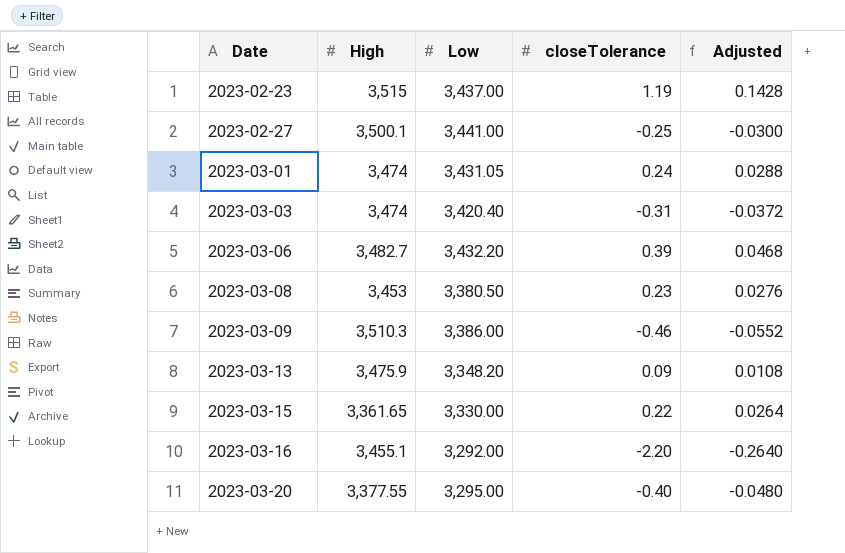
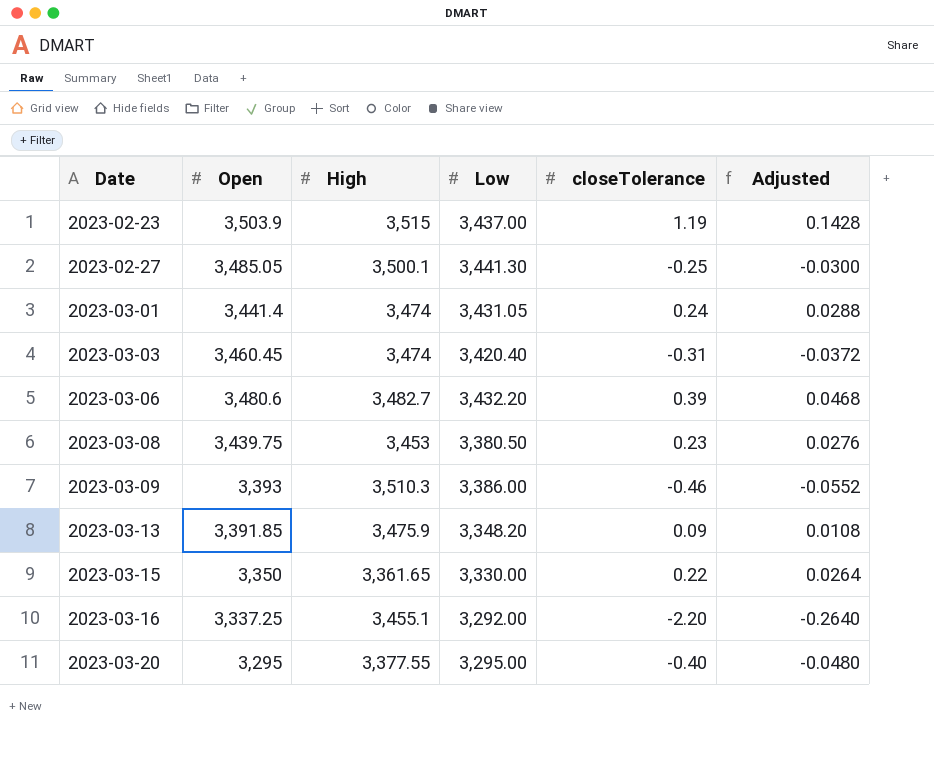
column Open | position: none -> 2
2023-02-27 | Low: 3,441.00 -> 3,441.30

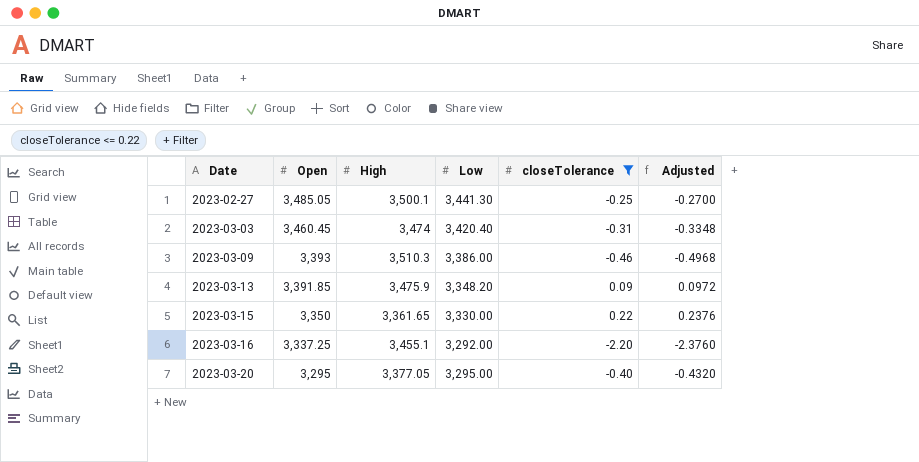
filter: none -> closeTolerance <= 0.22
column Adjusted | formula: [closeTolerance] * 0.12 -> [closeTolerance] * 1.08
2023-03-20 | High: 3,377.55 -> 3,377.05

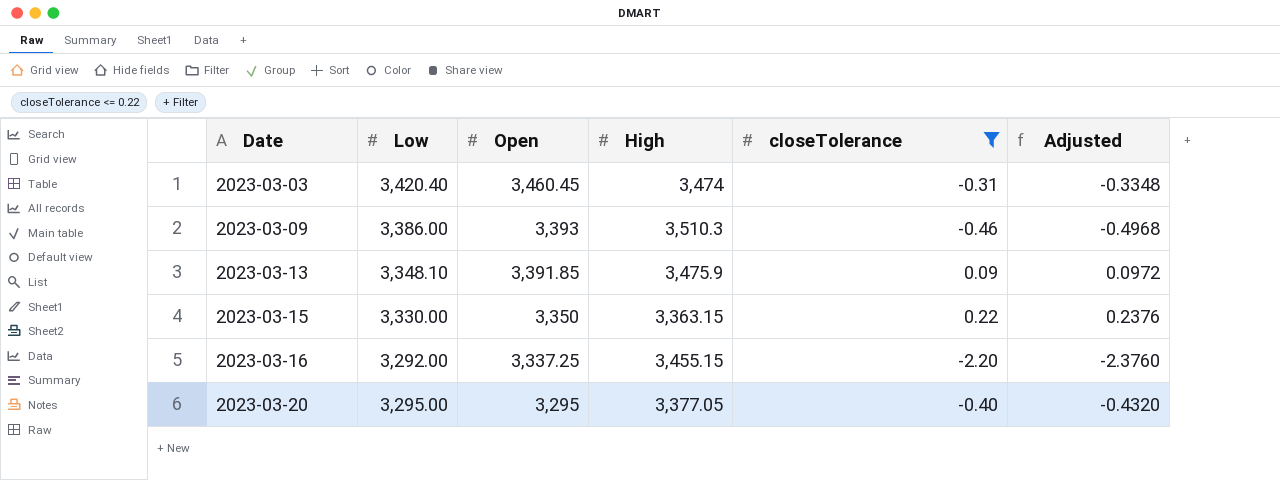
column Low | position: 4 -> 2
row 2023-02-27: 3,485.05 | 3,500.1 | 3,441.30 | -0.25 | -0.2700 -> none
2023-03-13 | Low: 3,348.20 -> 3,348.10
2023-03-15 | High: 3,361.65 -> 3,363.15
2023-03-16 | High: 3,455.1 -> 3,455.15

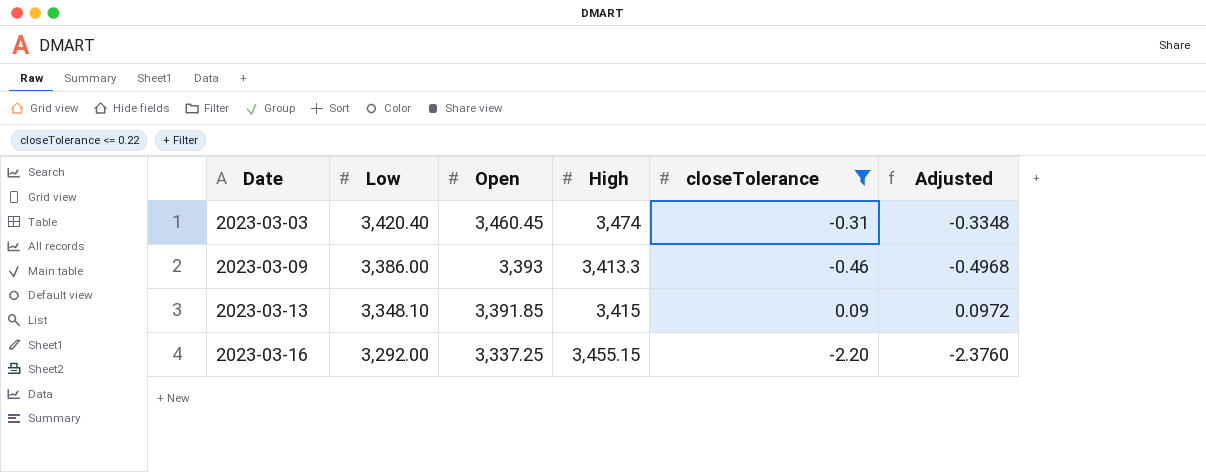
row 2023-03-15: 3,330.00 | 3,350 | 3,363.15 | 0.22 | 0.2376 -> none
row 2023-03-20: 3,295.00 | 3,295 | 3,377.05 | -0.40 | -0.4320 -> none
2023-03-09 | High: 3,510.3 -> 3,413.3
2023-03-13 | High: 3,475.9 -> 3,415

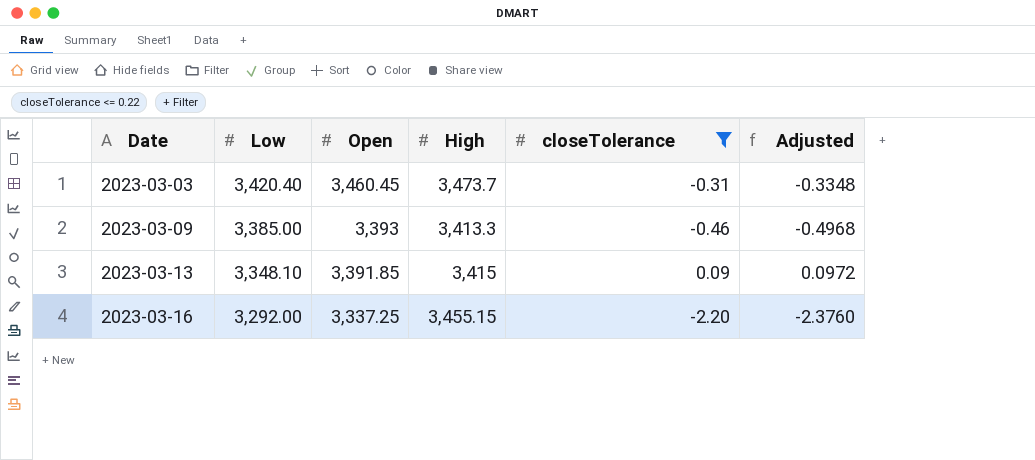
2023-03-03 | High: 3,474 -> 3,473.7
2023-03-09 | Low: 3,386.00 -> 3,385.00

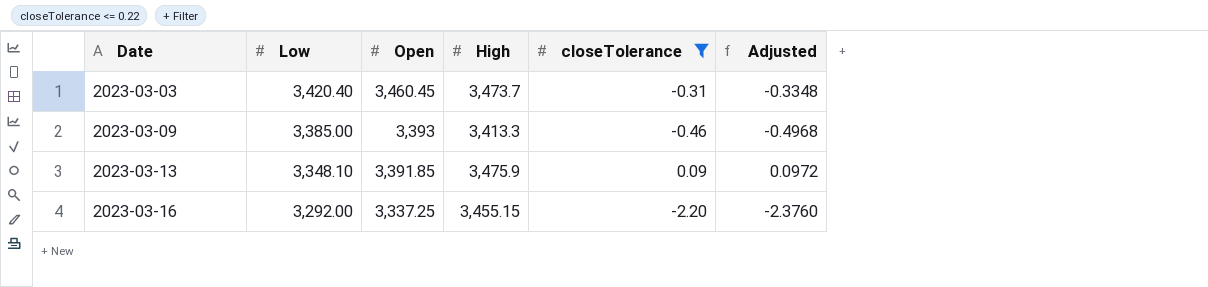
2023-03-13 | High: 3,415 -> 3,475.9

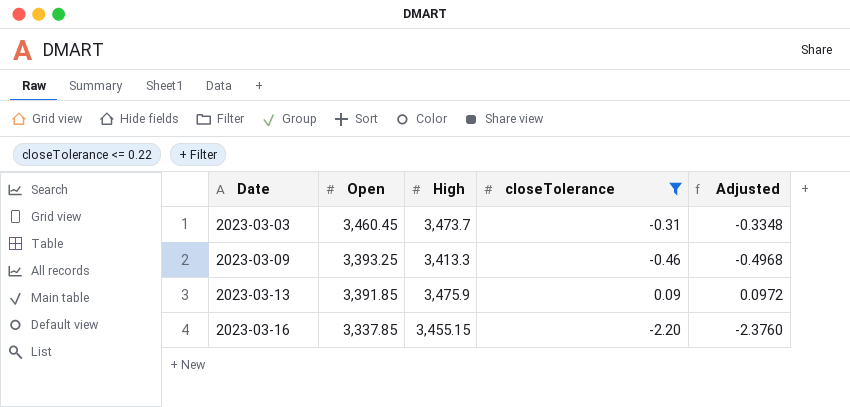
column Low | position: 2 -> none
2023-03-09 | Open: 3,393 -> 3,393.25
2023-03-16 | Open: 3,337.25 -> 3,337.85

